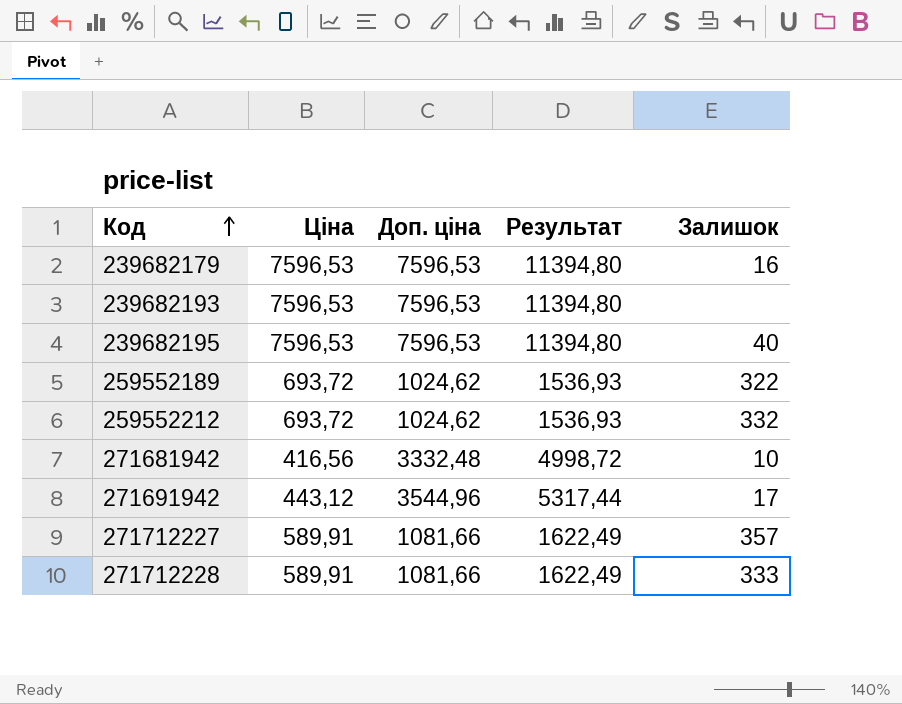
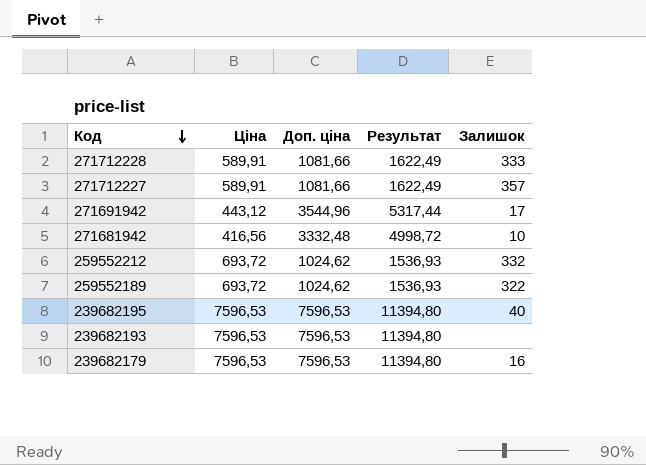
row order: Код ascending -> Код descending

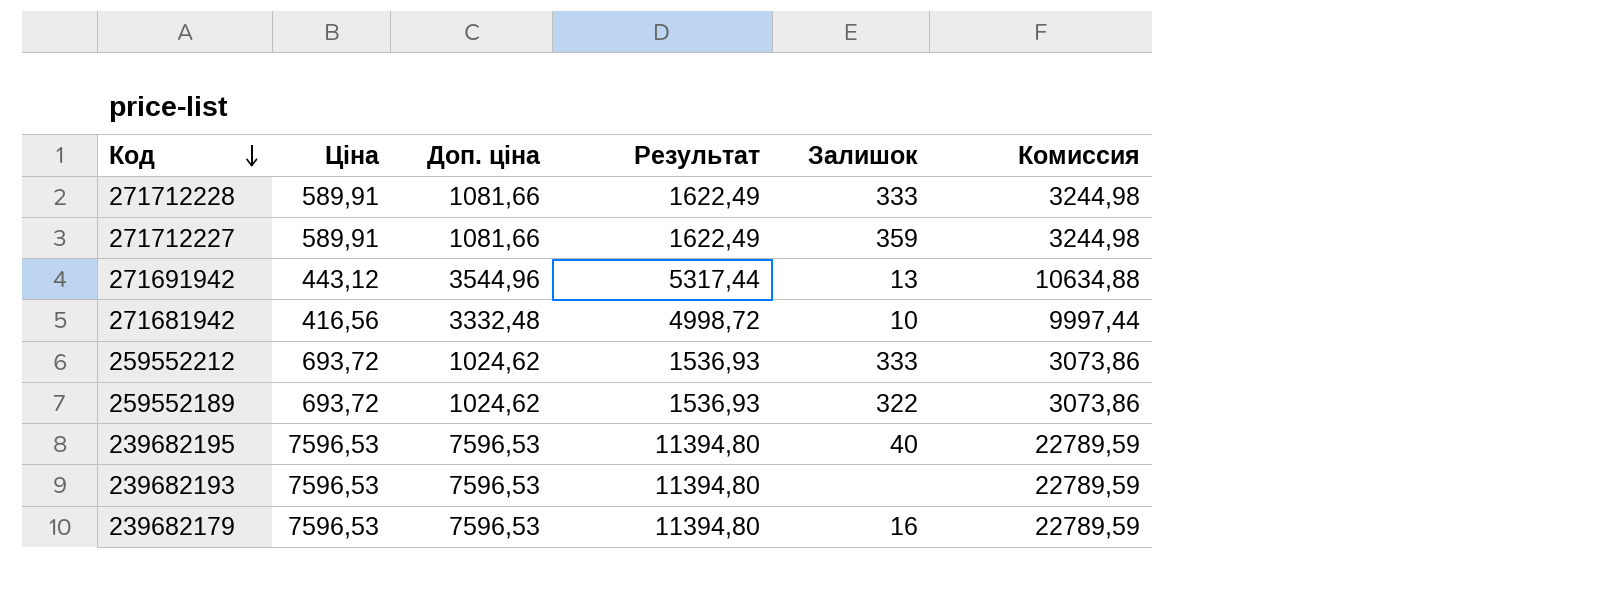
column Комиссия | formula: none -> [Доп. ціна] * 3
271712227 | Залишок: 357 -> 359
271691942 | Залишок: 17 -> 13
259552212 | Залишок: 332 -> 333

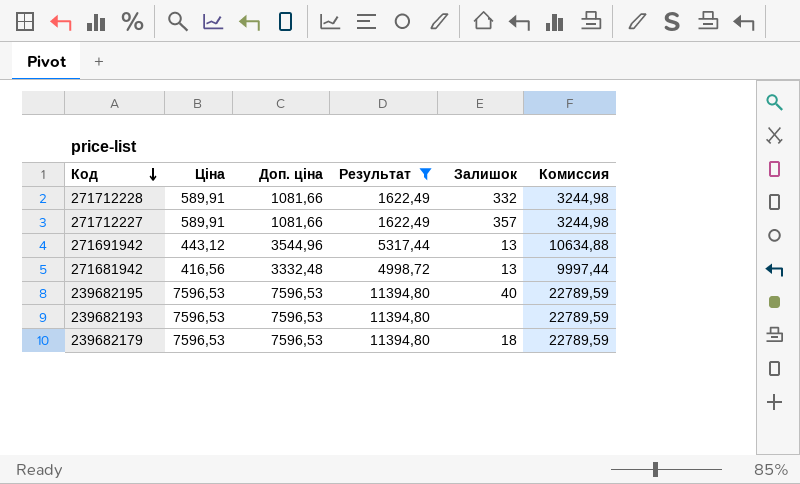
filter: none -> Результат != 1536,93
271712228 | Залишок: 333 -> 332
271712227 | Залишок: 359 -> 357
271681942 | Залишок: 10 -> 13
239682179 | Залишок: 16 -> 18

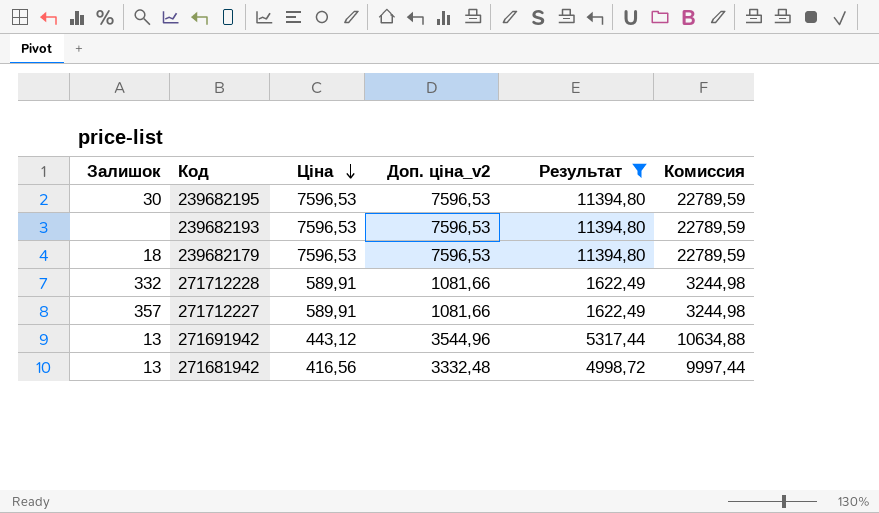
row order: Код descending -> Ціна descending
column Залишок | position: 5 -> 1
column name: Доп. ціна -> Доп. ціна_v2
239682195 | Залишок: 40 -> 30

